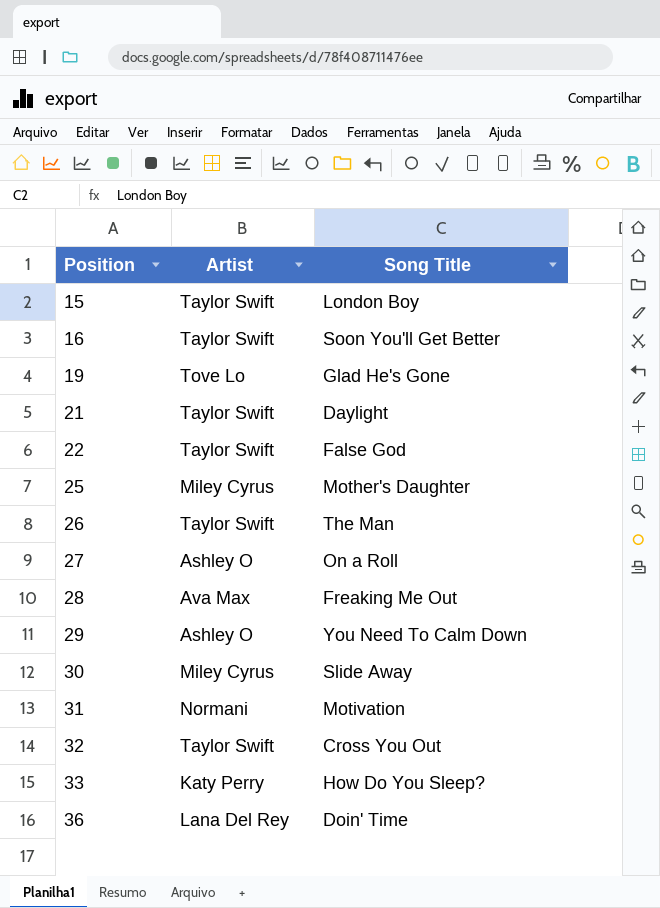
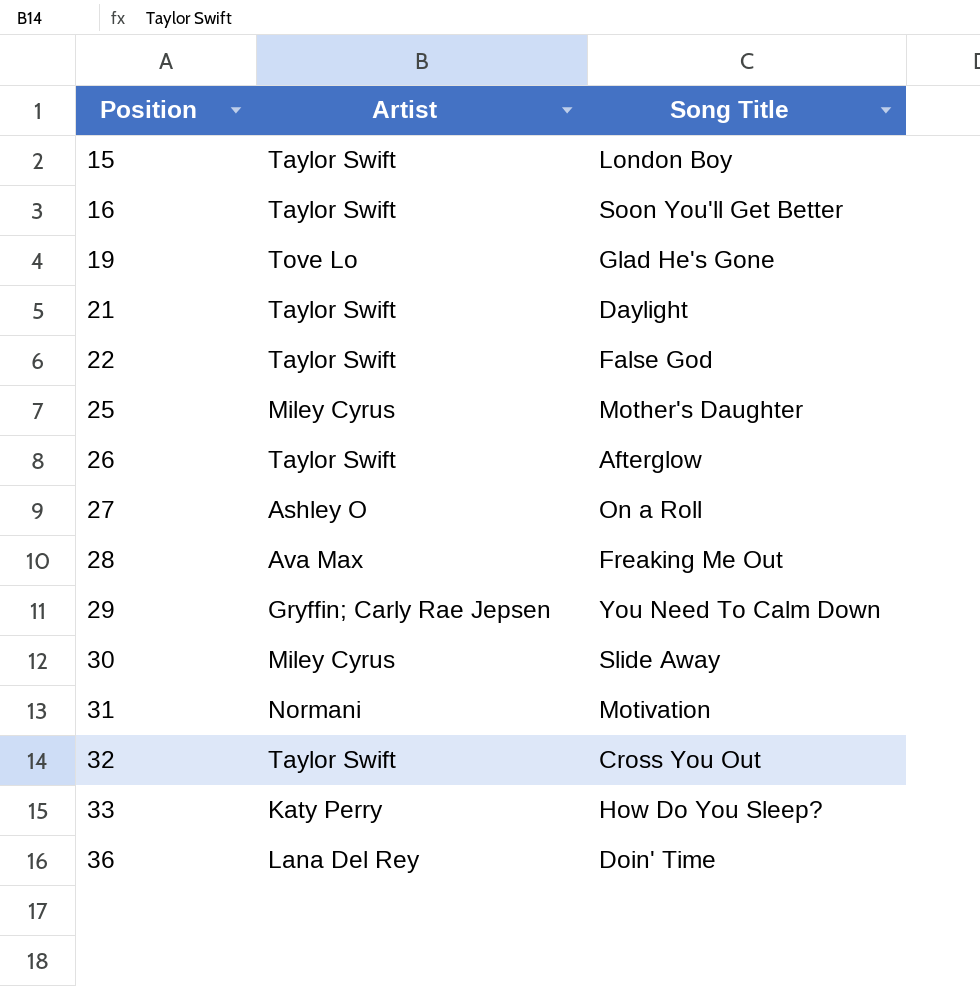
26 | Song Title: The Man -> Afterglow
29 | Artist: Ashley O -> Gryffin; Carly Rae Jepsen

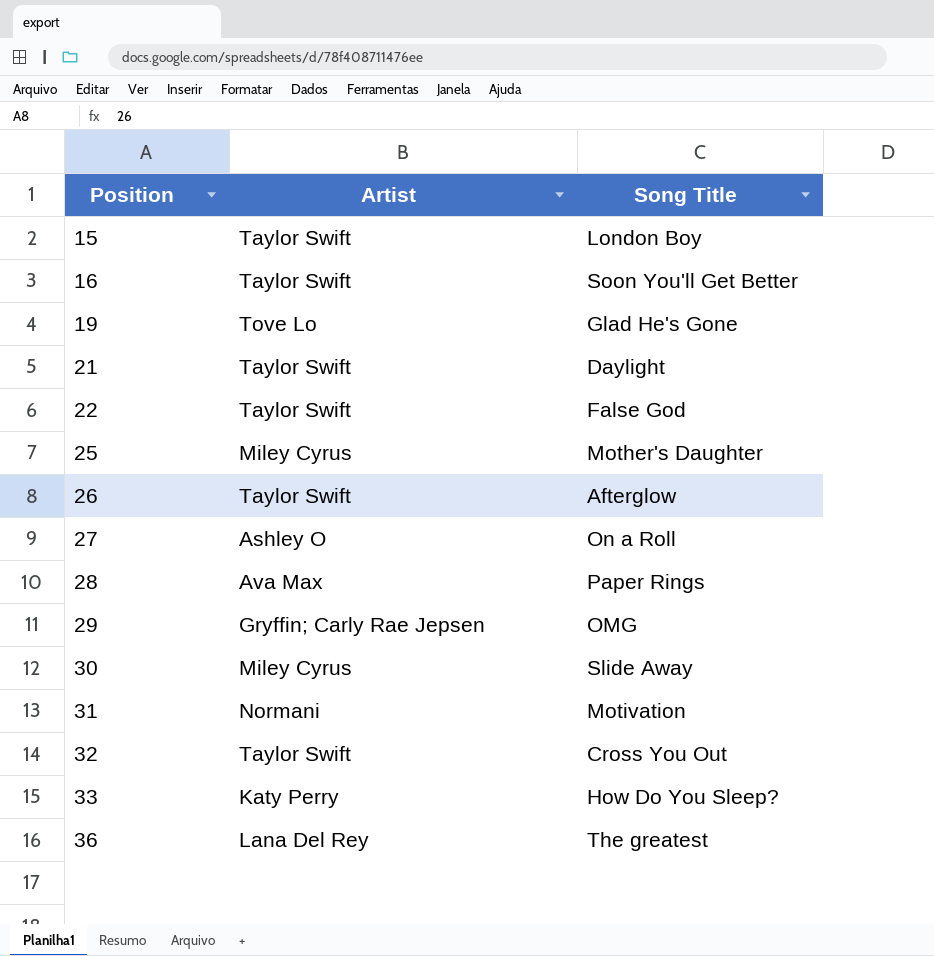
28 | Song Title: Freaking Me Out -> Paper Rings
29 | Song Title: You Need To Calm Down -> OMG
36 | Song Title: Doin' Time -> The greatest

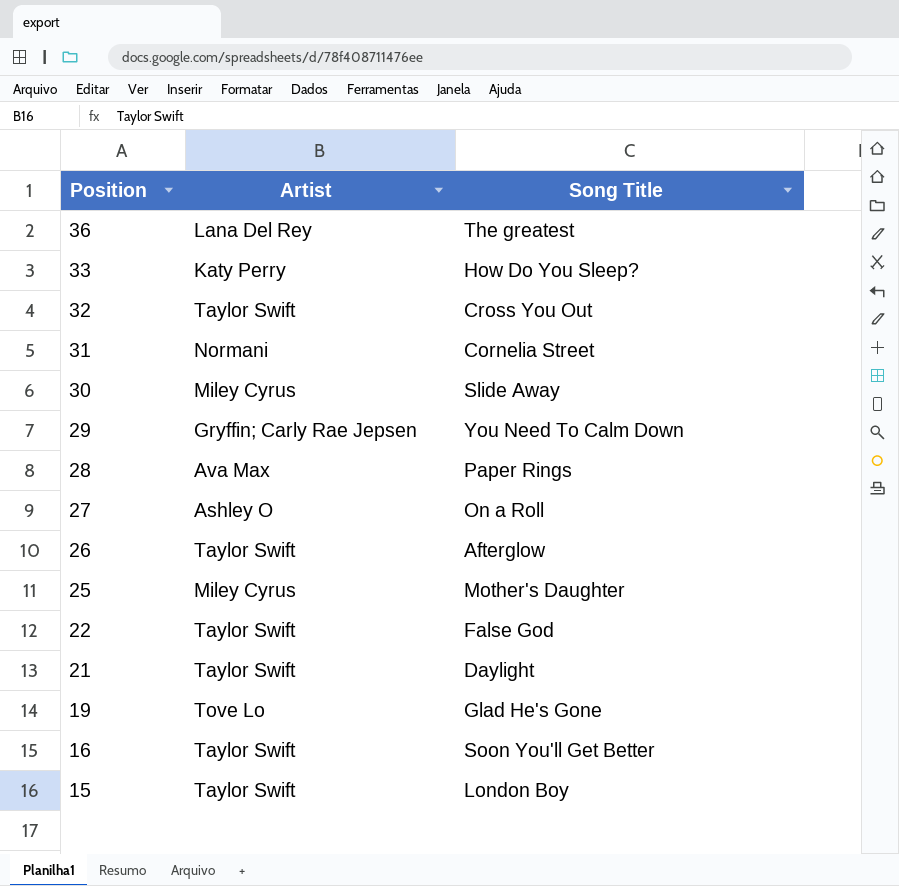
row order: Position ascending -> Position descending
31 | Song Title: Motivation -> Cornelia Street
29 | Song Title: OMG -> You Need To Calm Down

